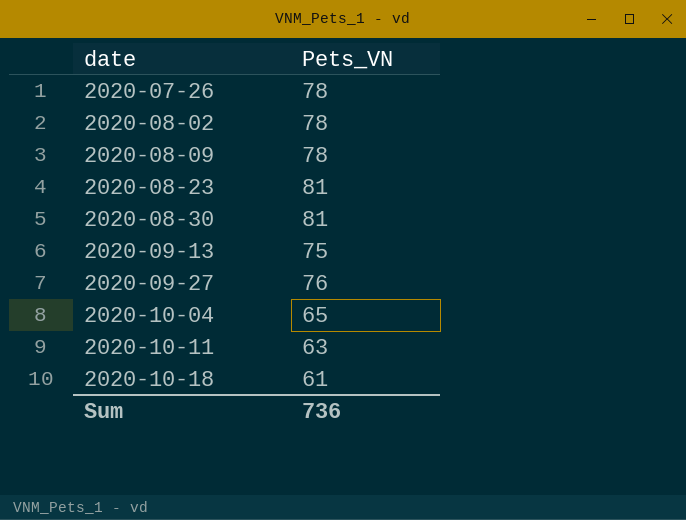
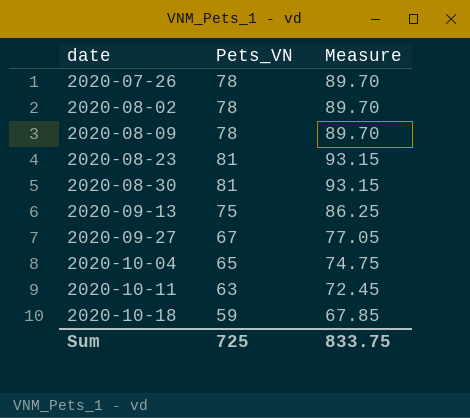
column Measure | formula: none -> [Pets_VN] * 1.15
2020-09-27 | Pets_VN: 76 -> 67
2020-10-18 | Pets_VN: 61 -> 59
Sum | Pets_VN: 736 -> 725

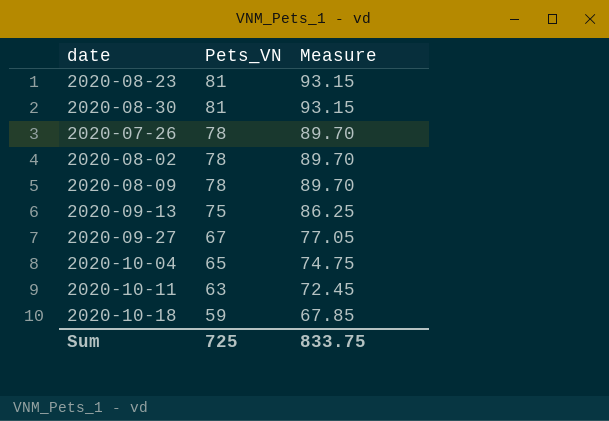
row order: date ascending -> Pets_VN descending

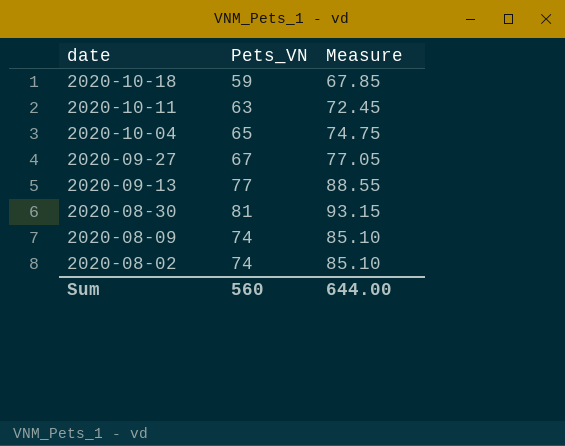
row order: Pets_VN descending -> date descending
row 2020-08-23: 81 | 93.15 -> none
row 2020-07-26: 78 | 89.70 -> none
2020-09-13 | Pets_VN: 75 -> 77
2020-09-13 | Measure: 86.25 -> 88.55
2020-08-09 | Pets_VN: 78 -> 74
2020-08-09 | Measure: 89.70 -> 85.10
2020-08-02 | Pets_VN: 78 -> 74
2020-08-02 | Measure: 89.70 -> 85.10
Sum | Pets_VN: 725 -> 560
Sum | Measure: 833.75 -> 644.00

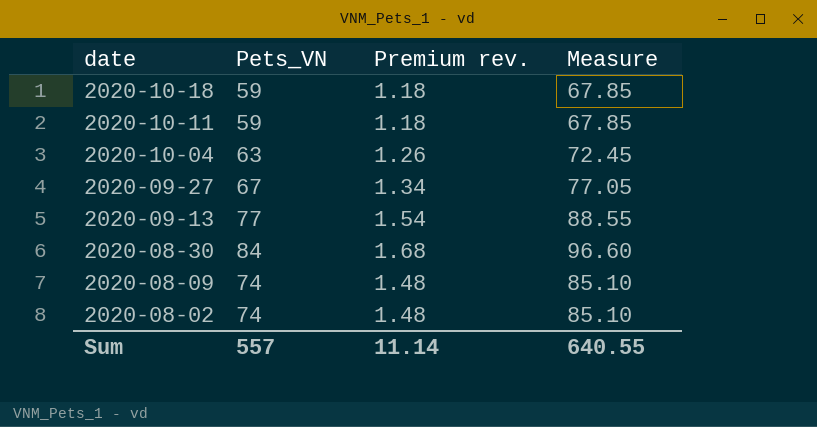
column Premium rev. | formula: none -> [Pets_VN] * 0.02
2020-10-11 | Pets_VN: 63 -> 59
2020-10-11 | Measure: 72.45 -> 67.85
2020-10-04 | Pets_VN: 65 -> 63
2020-10-04 | Measure: 74.75 -> 72.45
2020-08-30 | Pets_VN: 81 -> 84
2020-08-30 | Measure: 93.15 -> 96.60
Sum | Pets_VN: 560 -> 557
Sum | Measure: 644.00 -> 640.55

